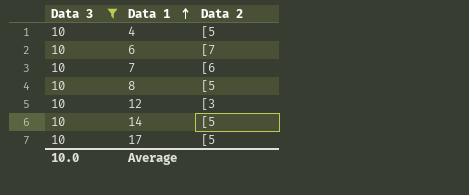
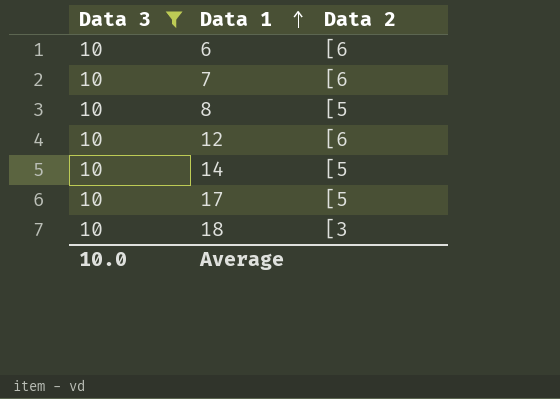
row 4: 10 | [5 -> none
6 | Data 2: [7 -> [6
12 | Data 2: [3 -> [6
row 18: none -> 10 | [3

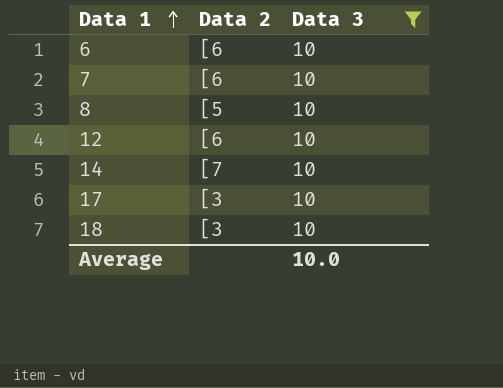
column Data 3 | position: 1 -> 3
14 | Data 2: [5 -> [7
17 | Data 2: [5 -> [3

